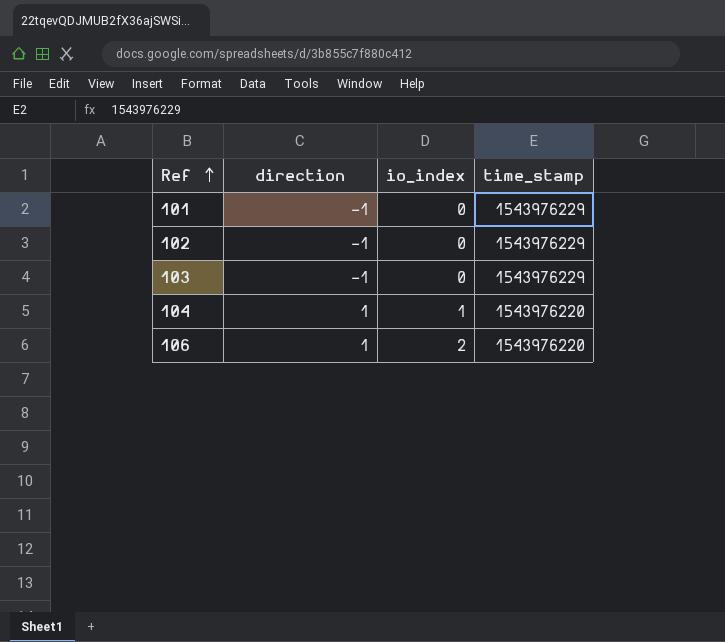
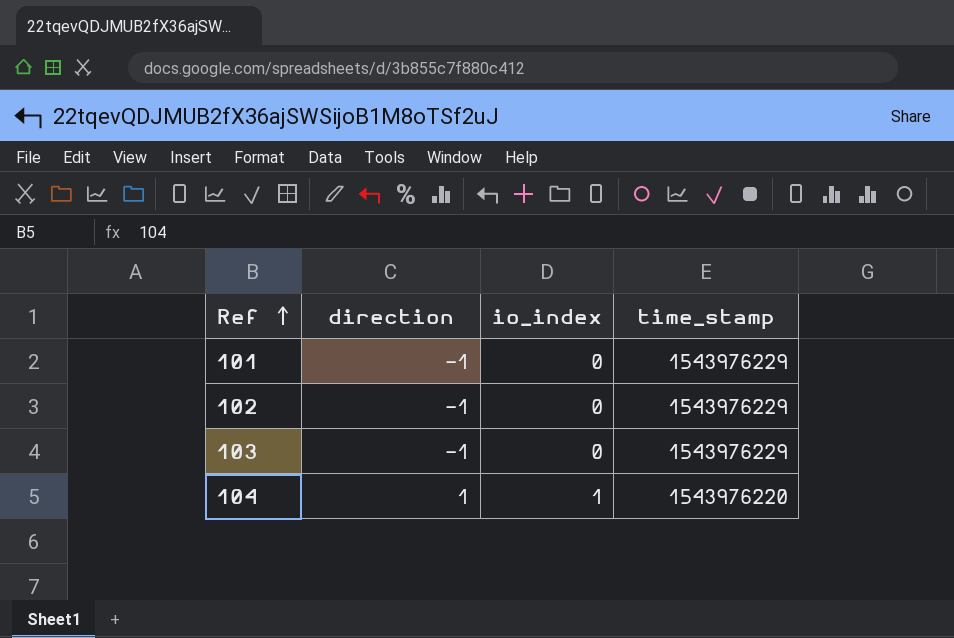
row 106: 1 | 2 | 1543976220 -> none

